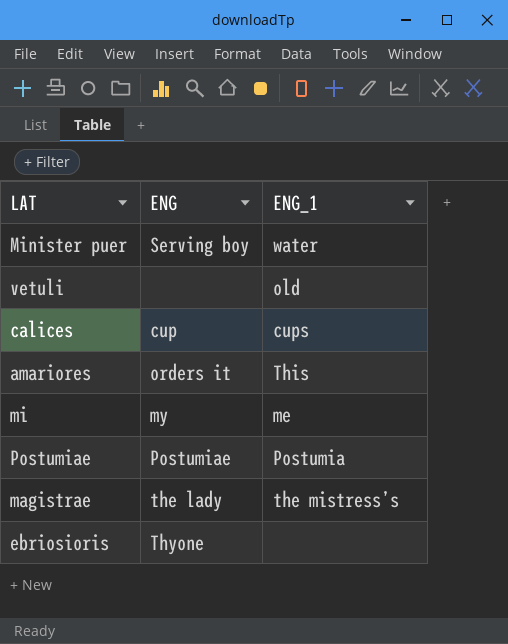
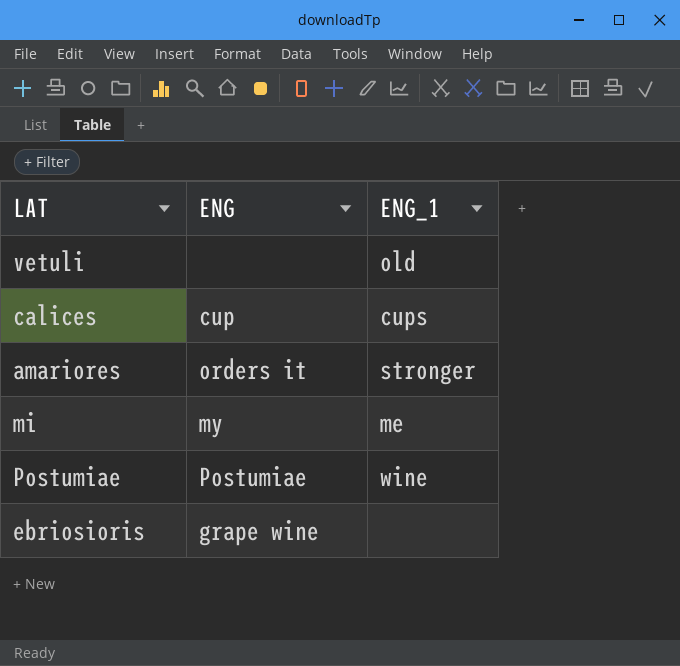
row Minister puer: Serving boy | water -> none
row magistrae: the lady | the mistress’s -> none
amariores | ENG_1: This -> stronger
Postumiae | ENG_1: Postumia -> wine
ebriosioris | ENG: Thyone -> grape wine

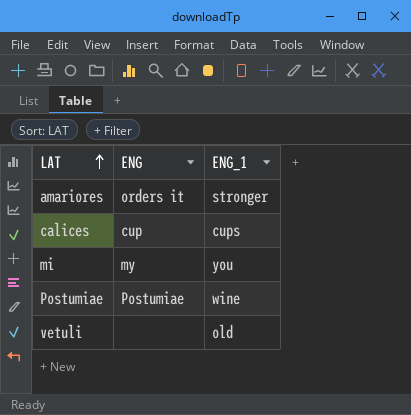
row order: none -> LAT ascending
row ebriosioris: grape wine | none -> none
mi | ENG_1: me -> you

